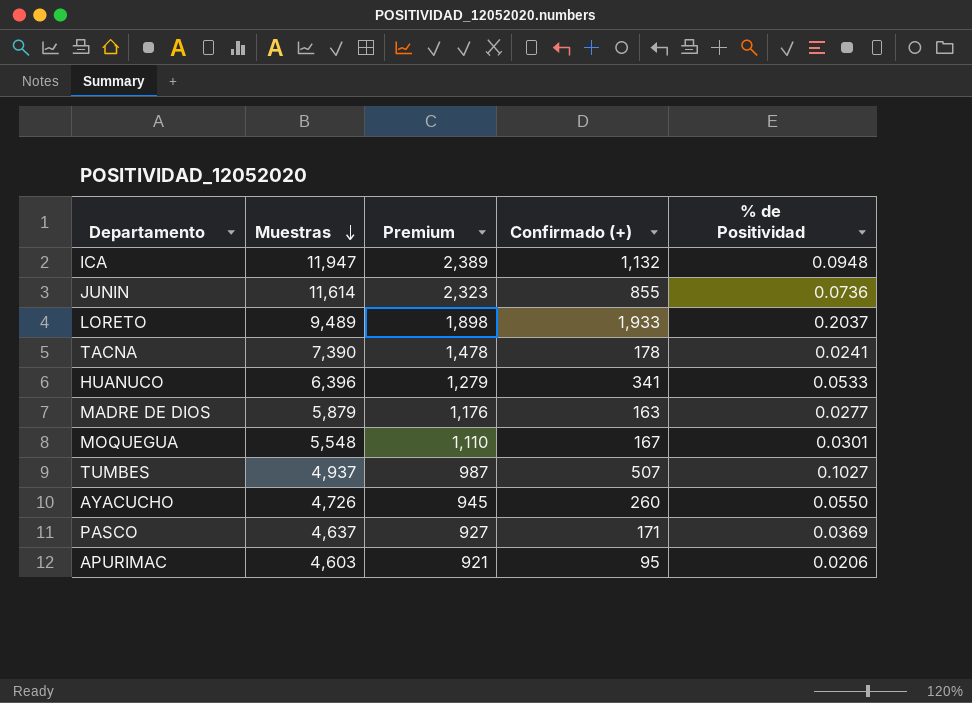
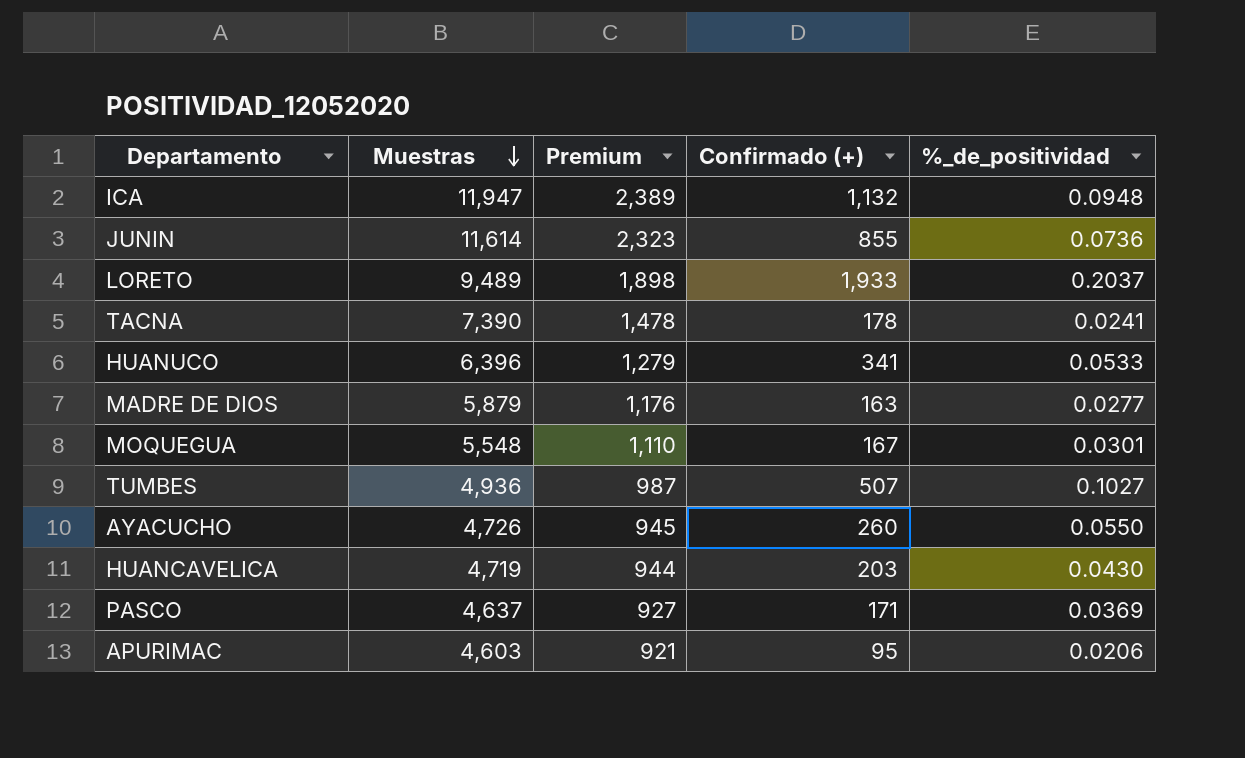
column name: % de Positividad -> %_de_positividad
TUMBES | Muestras: 4,937 -> 4,936
row HUANCAVELICA: none -> 4,719 | 944 | 203 | 0.0430

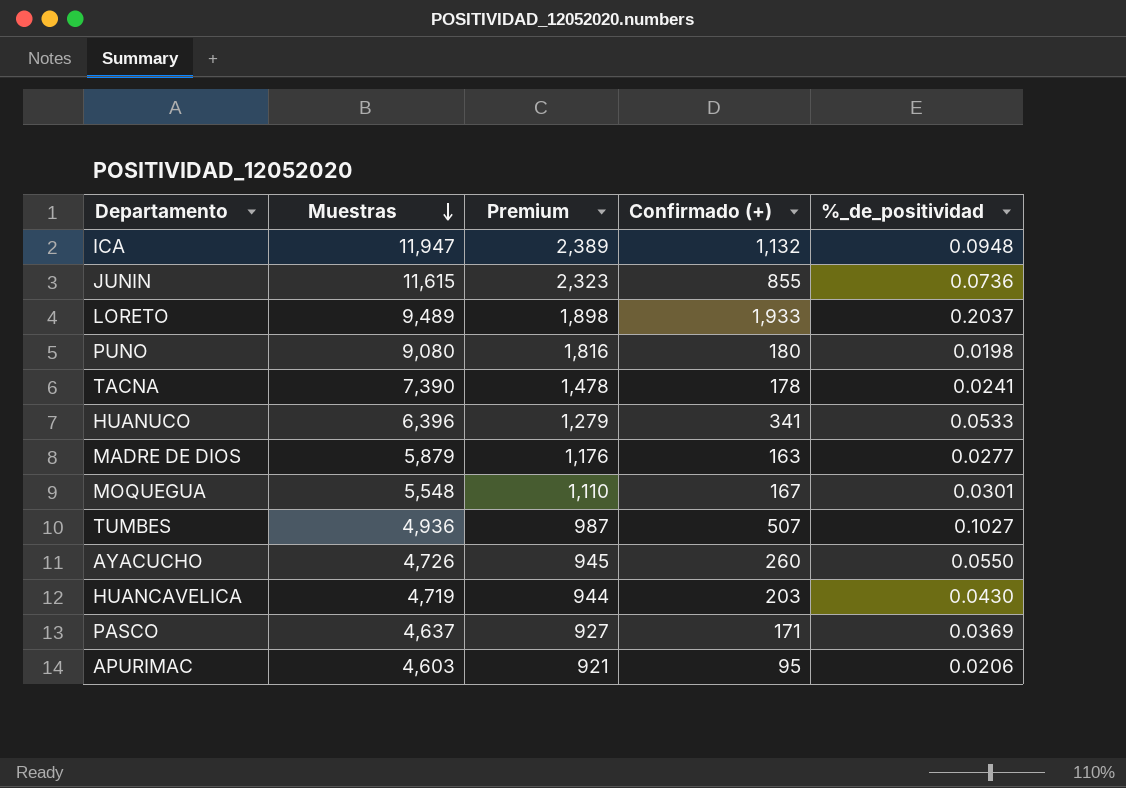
JUNIN | Muestras: 11,614 -> 11,615
row PUNO: none -> 9,080 | 1,816 | 180 | 0.0198

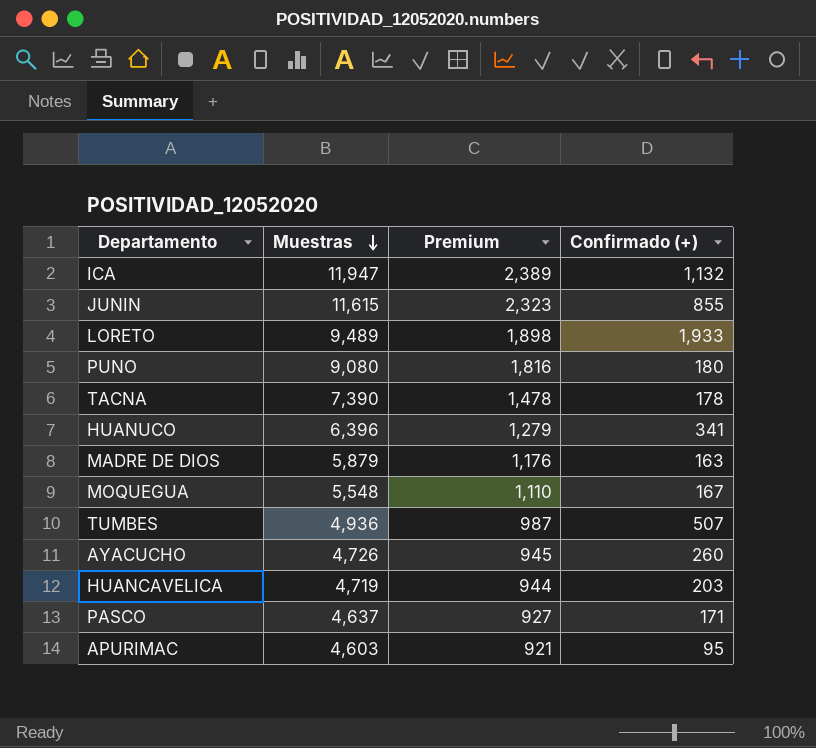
column %_de_positividad | formula: [Confirmado (+)] / [Muestras] -> none

